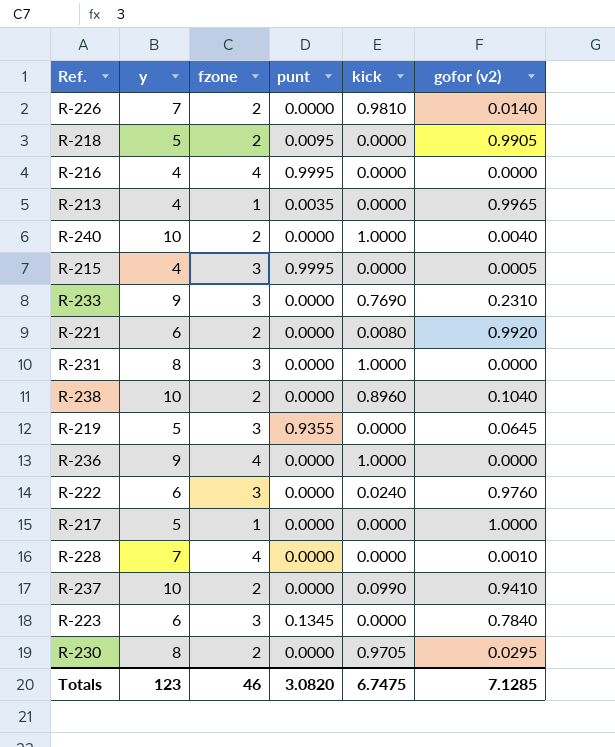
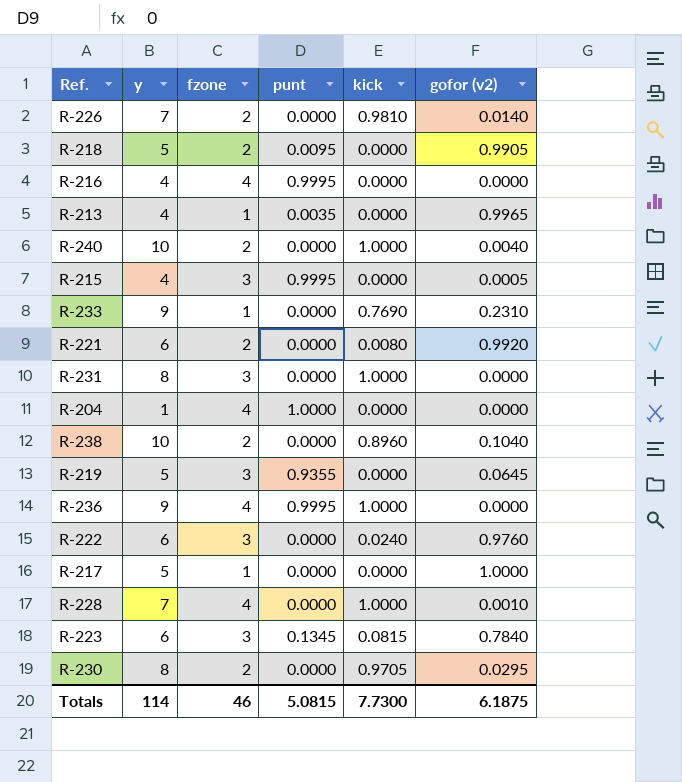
row R-237: 10 | 2 | 0.0000 | 0.0990 | 0.9410 -> none
R-233 | fzone: 3 -> 1
row R-204: none -> 1 | 4 | 1.0000 | 0.0000 | 0.0000
R-236 | punt: 0.0000 -> 0.9995
R-228 | kick: 0.0000 -> 1.0000
R-223 | kick: 0.0000 -> 0.0815
Totals | y: 123 -> 114
Totals | punt: 3.0820 -> 5.0815
Totals | kick: 6.7475 -> 7.7300
Totals | gofor (v2): 7.1285 -> 6.1875

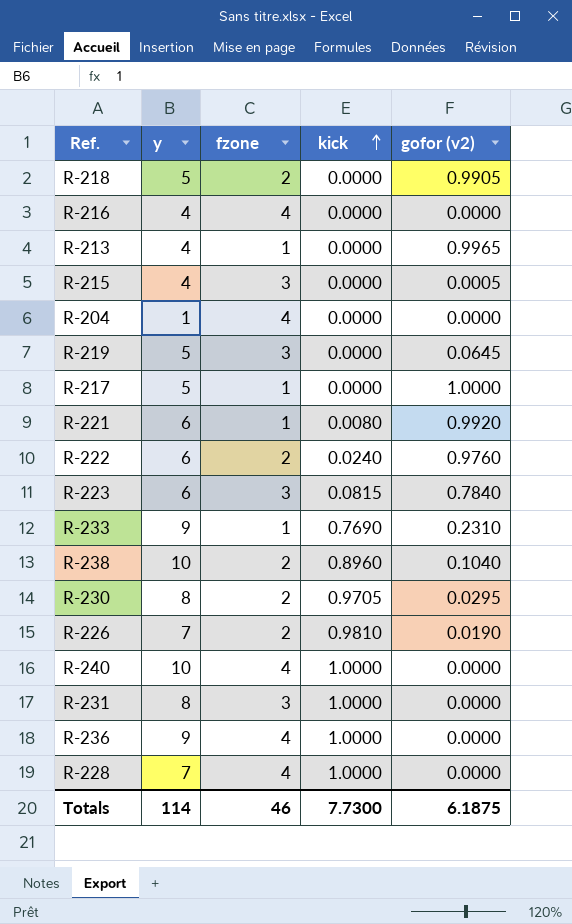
row order: none -> kick ascending
column punt | position: 4 -> none
R-221 | fzone: 2 -> 1
R-222 | fzone: 3 -> 2
R-226 | gofor (v2): 0.0140 -> 0.0190
R-240 | fzone: 2 -> 4
R-240 | gofor (v2): 0.0040 -> 0.0000
R-228 | gofor (v2): 0.0010 -> 0.0000

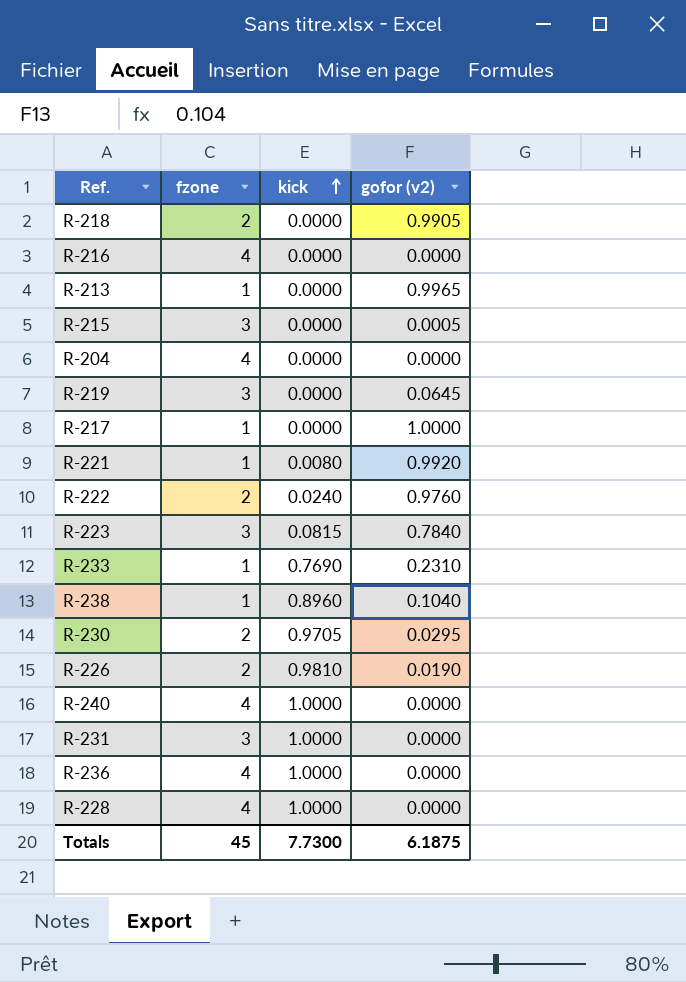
column y | position: 2 -> none
R-238 | fzone: 2 -> 1
Totals | fzone: 46 -> 45

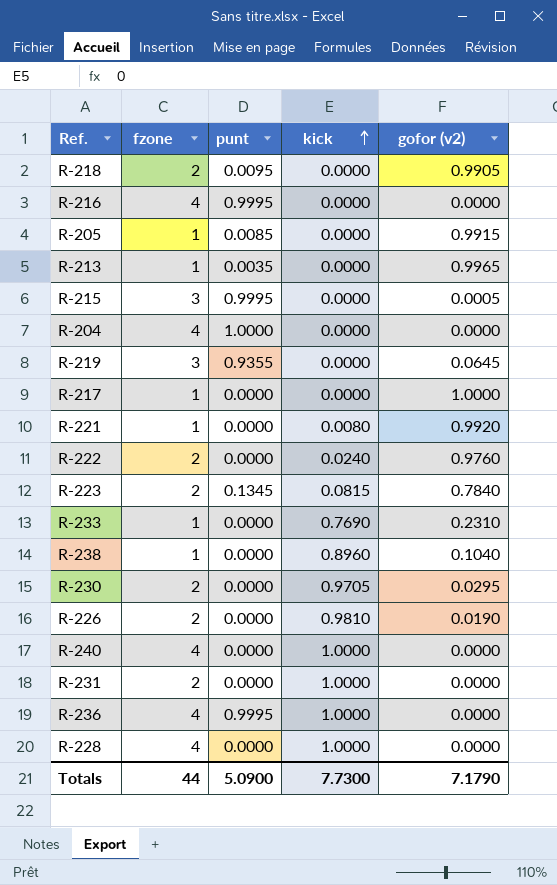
column punt | position: none -> 3
row R-205: none -> 1 | 0.0085 | 0.0000 | 0.9915
R-223 | fzone: 3 -> 2
R-231 | fzone: 3 -> 2
Totals | fzone: 45 -> 44
Totals | gofor (v2): 6.1875 -> 7.1790

